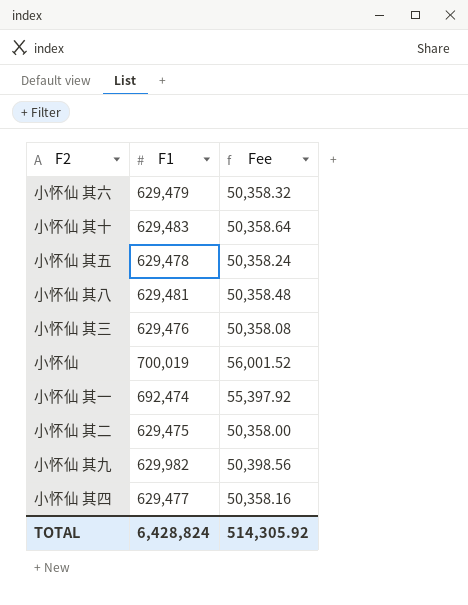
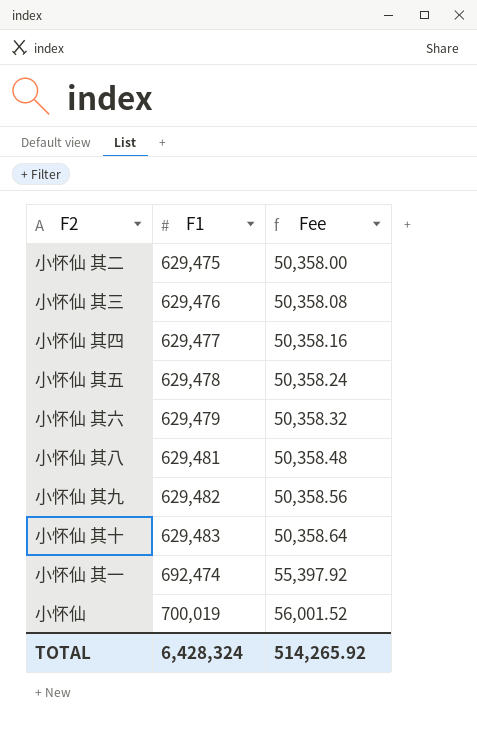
row order: none -> F1 ascending
小怀仙 其九 | F1: 629,982 -> 629,482
小怀仙 其九 | Fee: 50,398.56 -> 50,358.56
TOTAL | F1: 6,428,824 -> 6,428,324
TOTAL | Fee: 514,305.92 -> 514,265.92

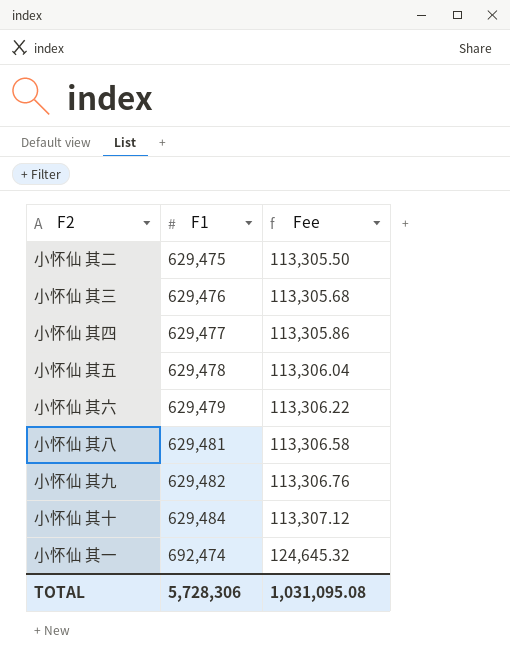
column Fee | formula: [F1] * 0.08 -> [F1] * 0.18
row 小怀仙: 700,019 | 56,001.52 -> none
小怀仙 其十 | F1: 629,483 -> 629,484
TOTAL | F1: 6,428,324 -> 5,728,306
TOTAL | Fee: 514,265.92 -> 1,031,095.08

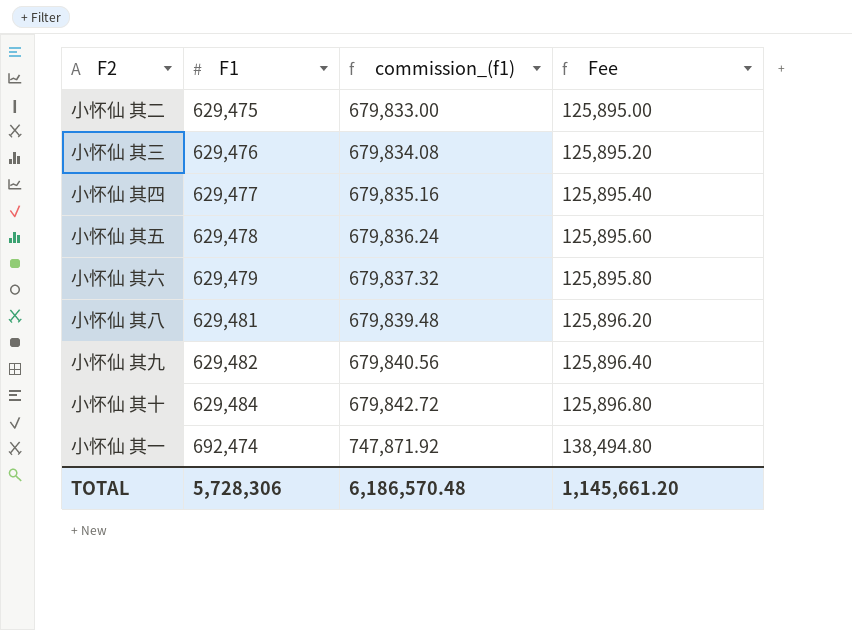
column commission_(f1) | formula: none -> [F1] * 1.08
column Fee | formula: [F1] * 0.18 -> [F1] * 0.2
TOTAL | Fee: 1,031,095.08 -> 1,145,661.20

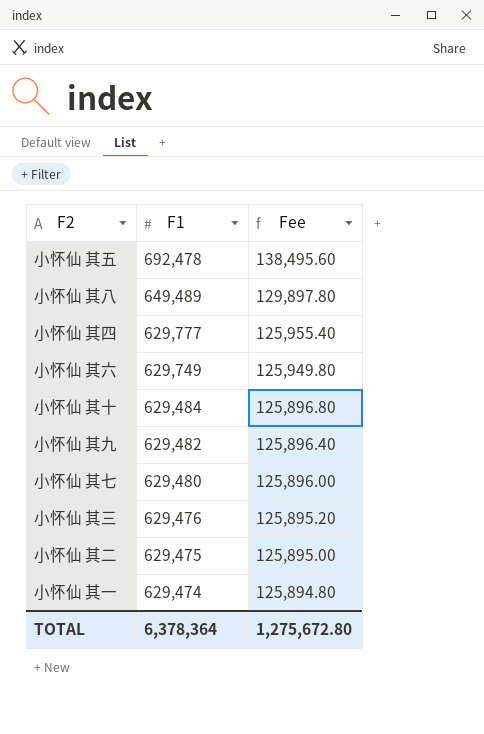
row order: F1 ascending -> F1 descending
column commission_(f1) | formula: [F1] * 1.08 -> none
小怀仙 其五 | F1: 629,478 -> 692,478
小怀仙 其五 | Fee: 125,895.60 -> 138,495.60
小怀仙 其八 | F1: 629,481 -> 649,489
小怀仙 其八 | Fee: 125,896.20 -> 129,897.80
小怀仙 其四 | F1: 629,477 -> 629,777
小怀仙 其四 | Fee: 125,895.40 -> 125,955.40
小怀仙 其六 | F1: 629,479 -> 629,749
小怀仙 其六 | Fee: 125,895.80 -> 125,949.80
row 小怀仙 其七: none -> 629,480 | 125,896.00
小怀仙 其一 | F1: 692,474 -> 629,474
小怀仙 其一 | Fee: 138,494.80 -> 125,894.80
TOTAL | F1: 5,728,306 -> 6,378,364
TOTAL | Fee: 1,145,661.20 -> 1,275,672.80

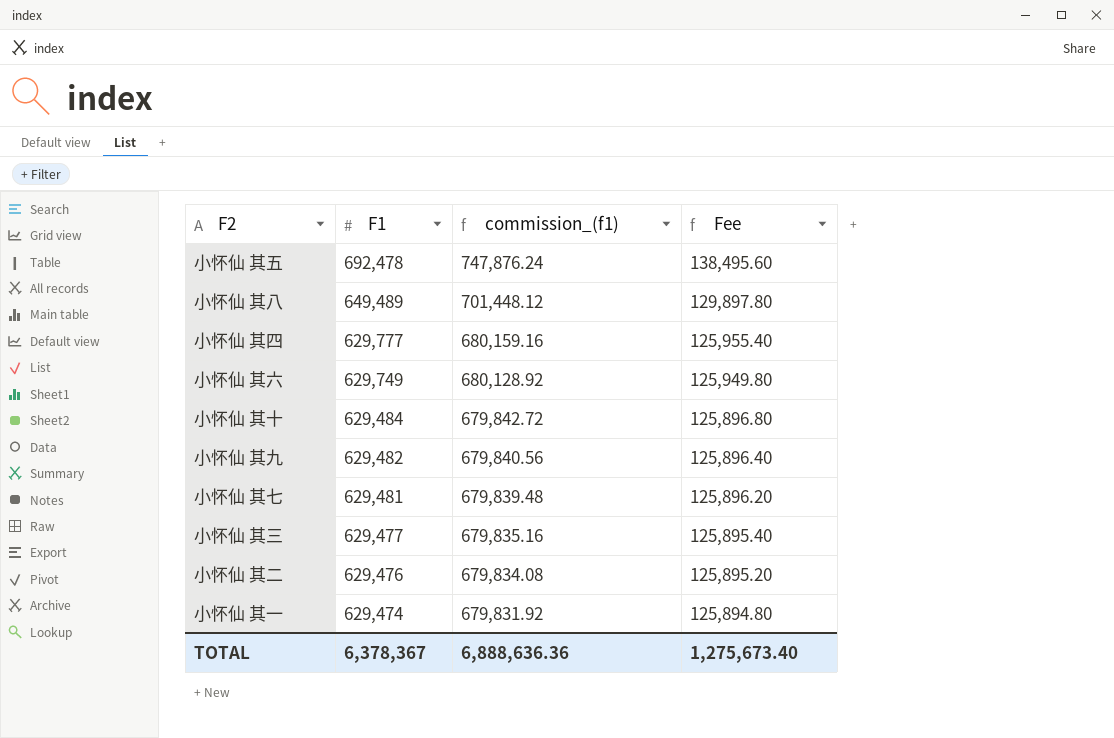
column commission_(f1) | formula: none -> [F1] * 1.08
小怀仙 其七 | F1: 629,480 -> 629,481
小怀仙 其七 | Fee: 125,896.00 -> 125,896.20
小怀仙 其三 | F1: 629,476 -> 629,477
小怀仙 其三 | Fee: 125,895.20 -> 125,895.40
小怀仙 其二 | F1: 629,475 -> 629,476
小怀仙 其二 | Fee: 125,895.00 -> 125,895.20
TOTAL | F1: 6,378,364 -> 6,378,367
TOTAL | Fee: 1,275,672.80 -> 1,275,673.40

